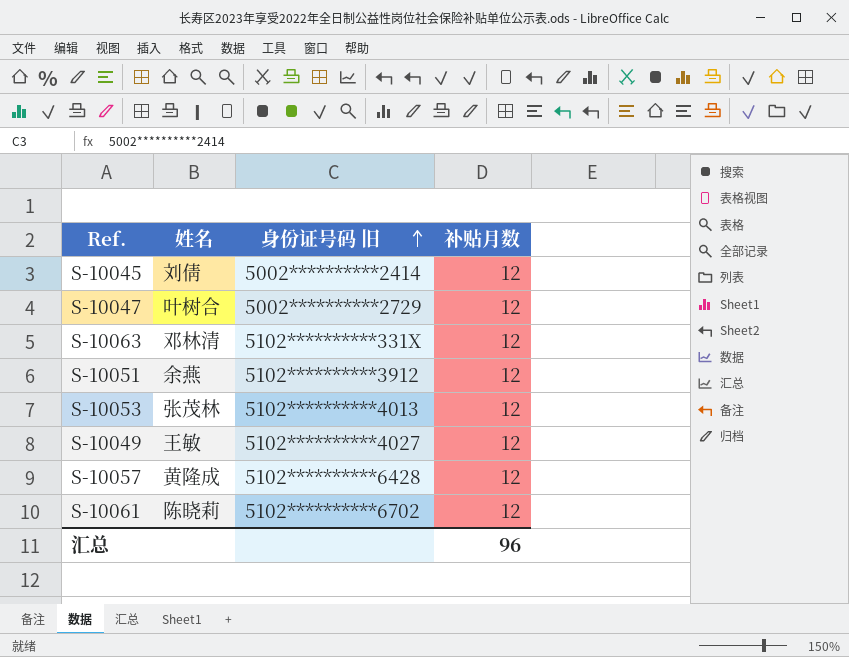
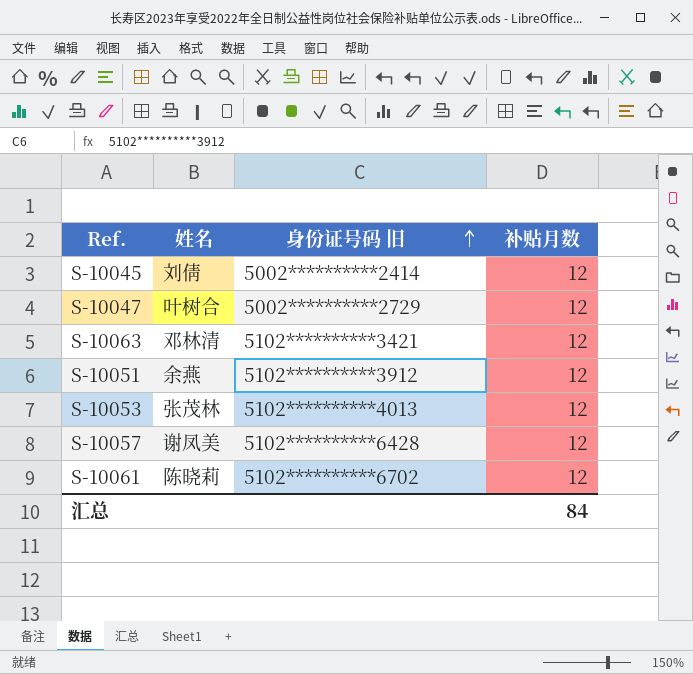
row S-10049: 王敏 | 5102**********4027 | 12 -> none
S-10063 | 身份证号码 旧: 5102**********331X -> 5102**********3421
S-10057 | 姓名: 黄隆成 -> 谢凤美
汇总 | 补贴月数: 96 -> 84

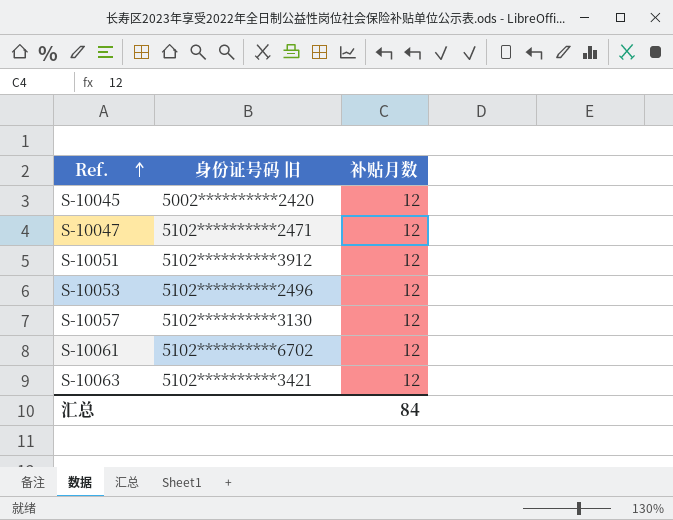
row order: 身份证号码 旧 ascending -> Ref. ascending
column 姓名 | position: 2 -> none
S-10045 | 身份证号码 旧: 5002**********2414 -> 5002**********2420
S-10047 | 身份证号码 旧: 5002**********2729 -> 5102**********2471
S-10053 | 身份证号码 旧: 5102**********4013 -> 5102**********2496
S-10057 | 身份证号码 旧: 5102**********6428 -> 5102**********3130

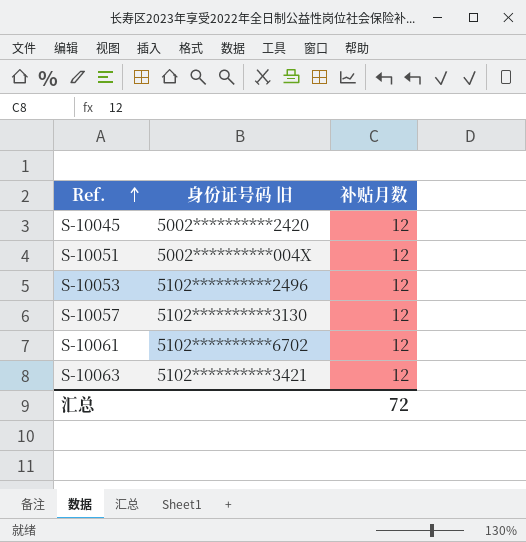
row S-10047: 5102**********2471 | 12 -> none
S-10051 | 身份证号码 旧: 5102**********3912 -> 5002**********004X
汇总 | 补贴月数: 84 -> 72

